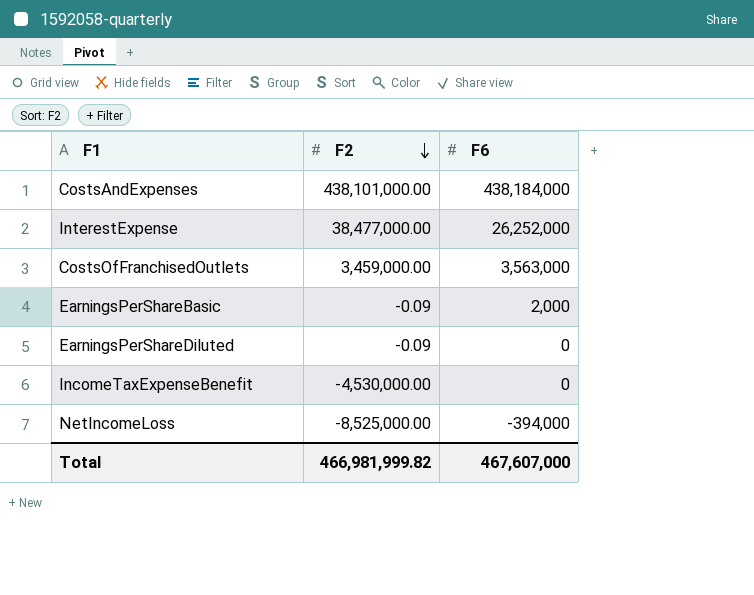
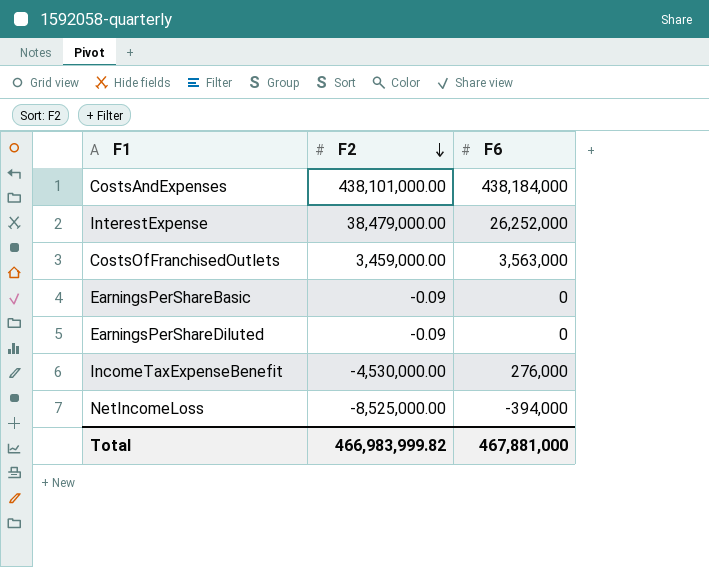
InterestExpense | F2: 38,477,000.00 -> 38,479,000.00
EarningsPerShareBasic | F6: 2,000 -> 0
IncomeTaxExpenseBenefit | F6: 0 -> 276,000
Total | F2: 466,981,999.82 -> 466,983,999.82
Total | F6: 467,607,000 -> 467,881,000

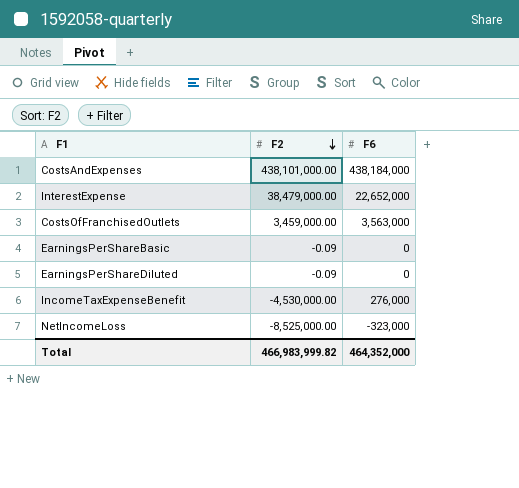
InterestExpense | F6: 26,252,000 -> 22,652,000
NetIncomeLoss | F6: -394,000 -> -323,000
Total | F6: 467,881,000 -> 464,352,000

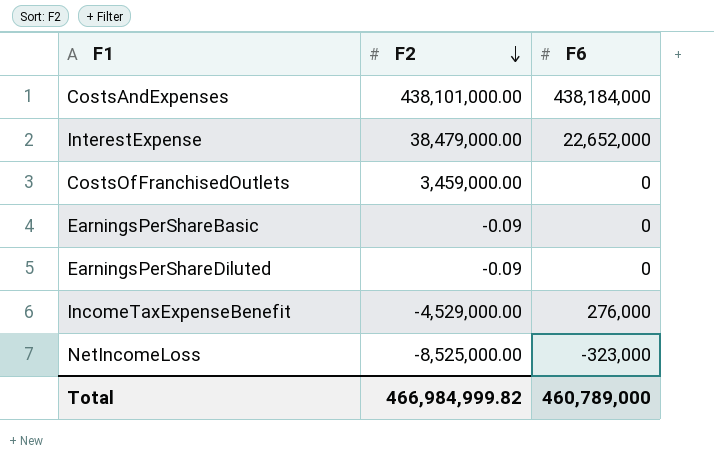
CostsOfFranchisedOutlets | F6: 3,563,000 -> 0
IncomeTaxExpenseBenefit | F2: -4,530,000.00 -> -4,529,000.00
Total | F2: 466,983,999.82 -> 466,984,999.82
Total | F6: 464,352,000 -> 460,789,000

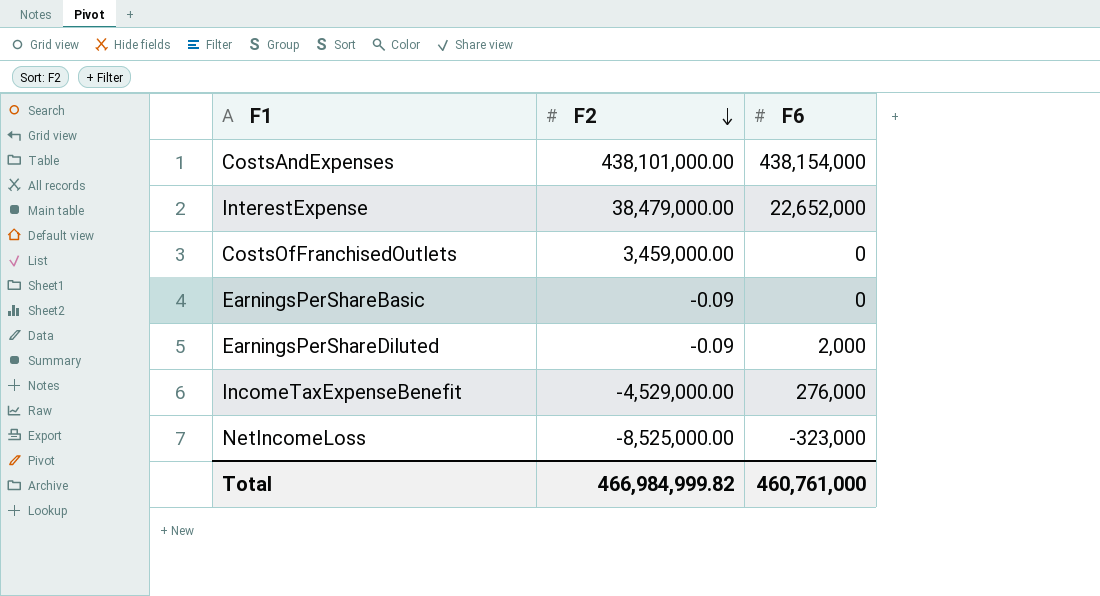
CostsAndExpenses | F6: 438,184,000 -> 438,154,000
EarningsPerShareDiluted | F6: 0 -> 2,000
Total | F6: 460,789,000 -> 460,761,000

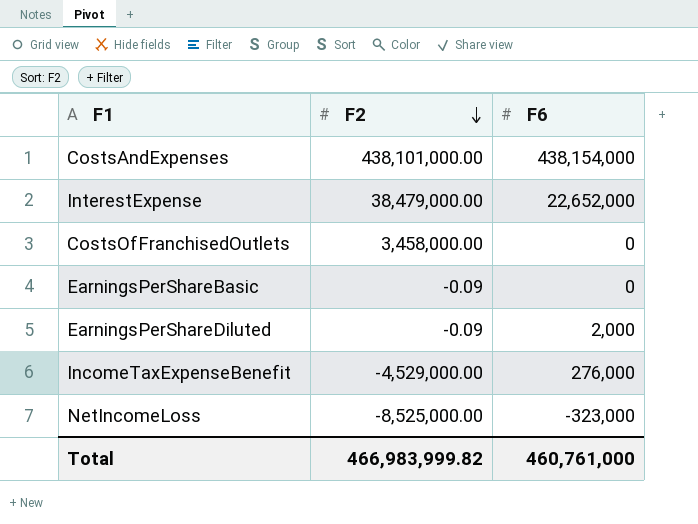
CostsOfFranchisedOutlets | F2: 3,459,000.00 -> 3,458,000.00
Total | F2: 466,984,999.82 -> 466,983,999.82

